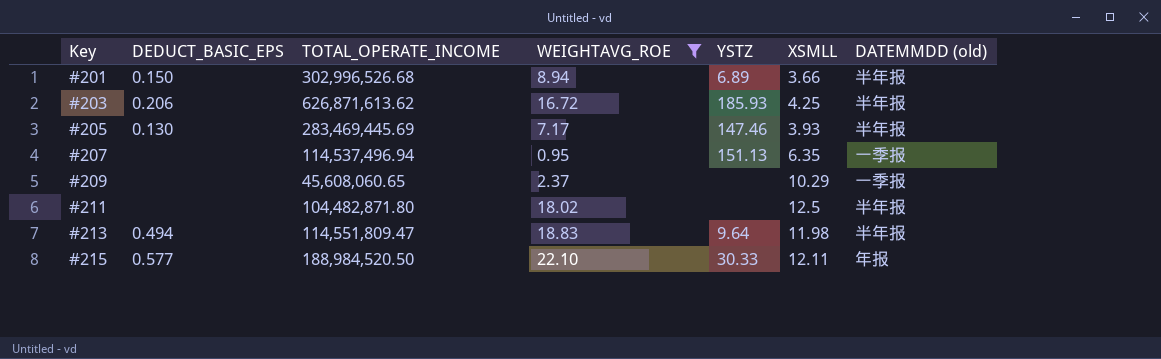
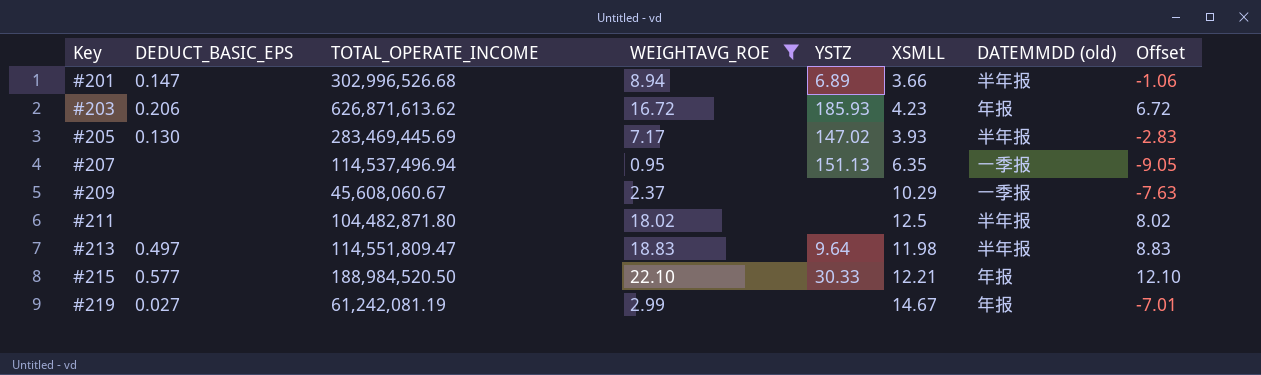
column Offset | formula: none -> [WEIGHTAVG_ROE] - 10
#201 | DEDUCT_BASIC_EPS: 0.150 -> 0.147
#203 | XSMLL: 4.25 -> 4.23
#203 | DATEMMDD (old): 半年报 -> 年报
#205 | YSTZ: 147.46 -> 147.02
#209 | TOTAL_OPERATE_INCOME: 45,608,060.65 -> 45,608,060.67
#213 | DEDUCT_BASIC_EPS: 0.494 -> 0.497
#215 | XSMLL: 12.11 -> 12.21
row #219: none -> 0.027 | 61,242,081.19 | 2.99 | none | 14.67 | 年报 | -7.01

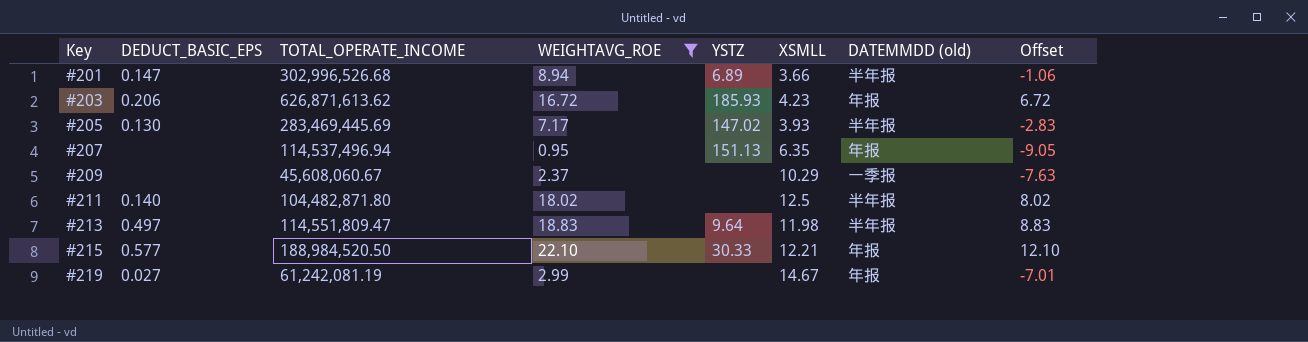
#207 | DATEMMDD (old): 一季报 -> 年报
#211 | DEDUCT_BASIC_EPS: none -> 0.140

